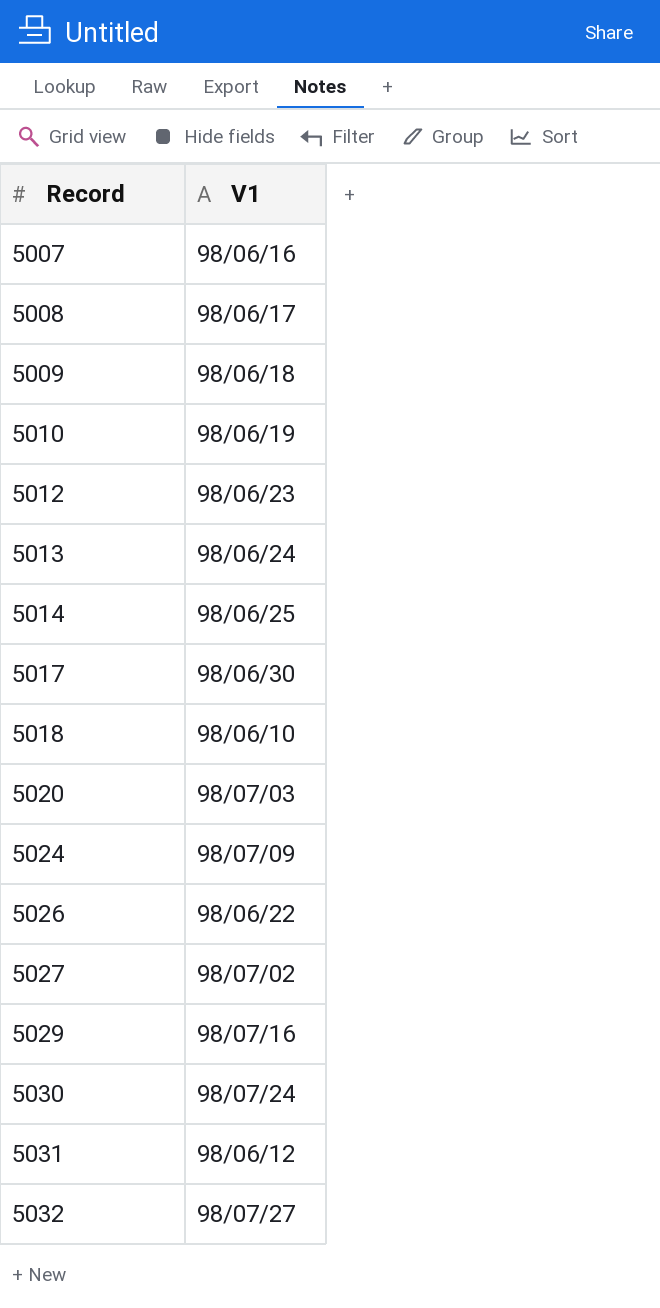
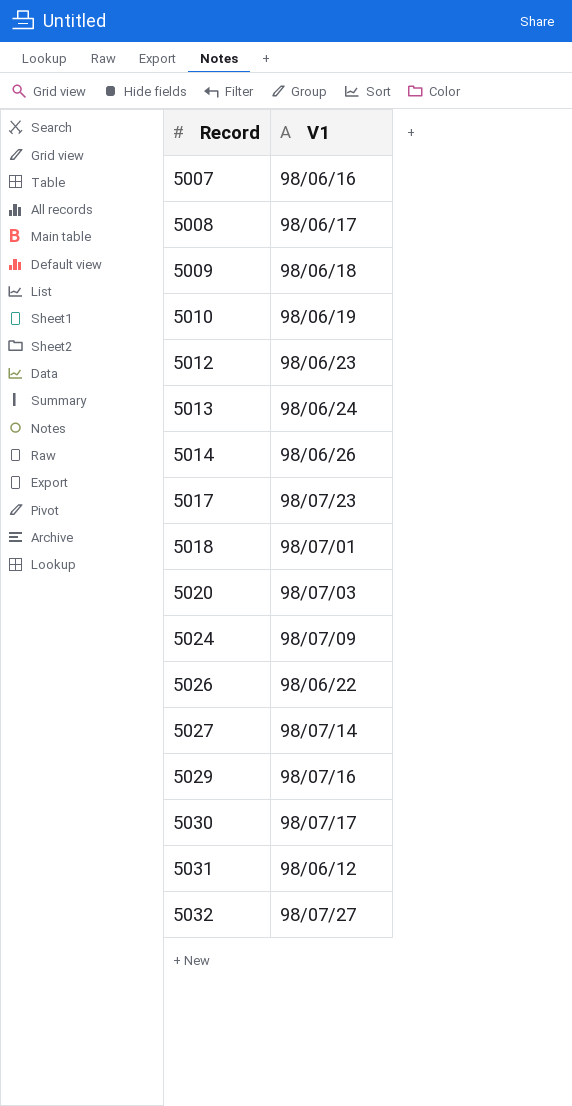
5014 | V1: 98/06/25 -> 98/06/26
5017 | V1: 98/06/30 -> 98/07/23
5018 | V1: 98/06/10 -> 98/07/01
5027 | V1: 98/07/02 -> 98/07/14
5030 | V1: 98/07/24 -> 98/07/17

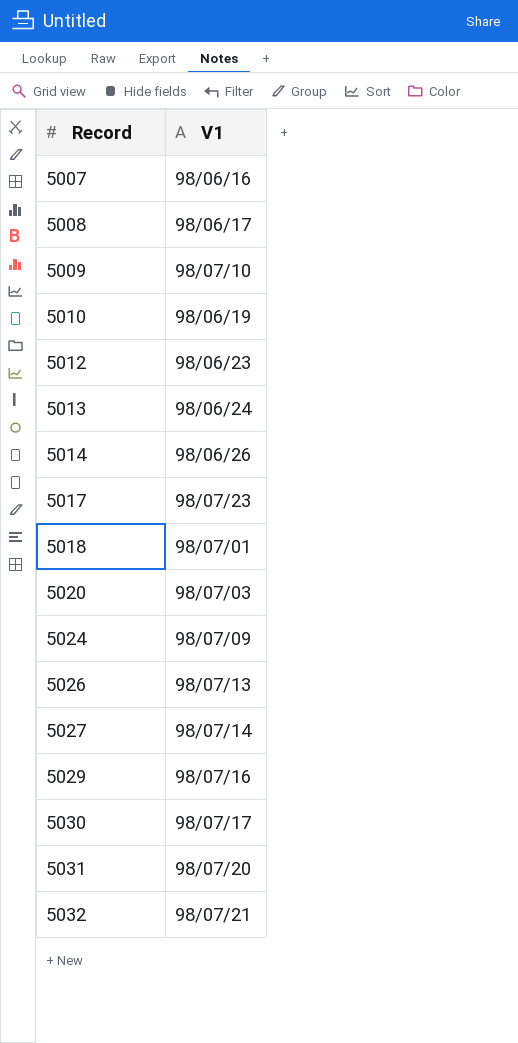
5009 | V1: 98/06/18 -> 98/07/10
5026 | V1: 98/06/22 -> 98/07/13
5031 | V1: 98/06/12 -> 98/07/20
5032 | V1: 98/07/27 -> 98/07/21

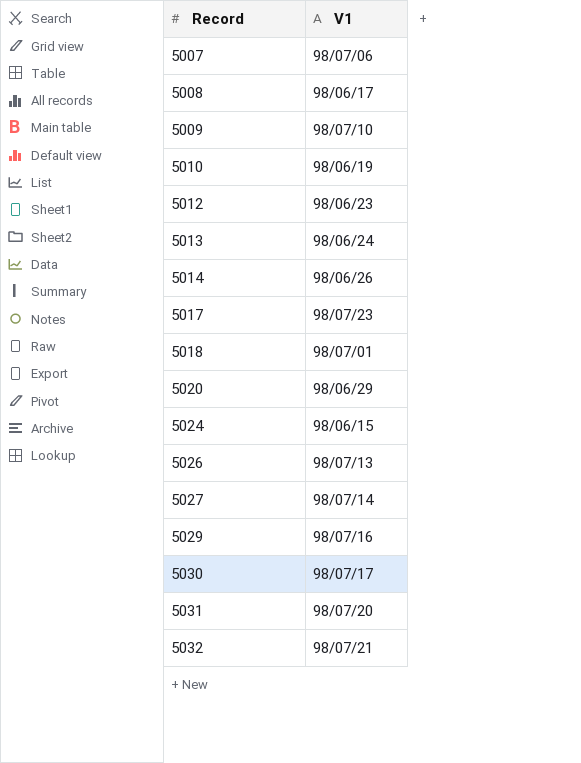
5007 | V1: 98/06/16 -> 98/07/06
5020 | V1: 98/07/03 -> 98/06/29
5024 | V1: 98/07/09 -> 98/06/15

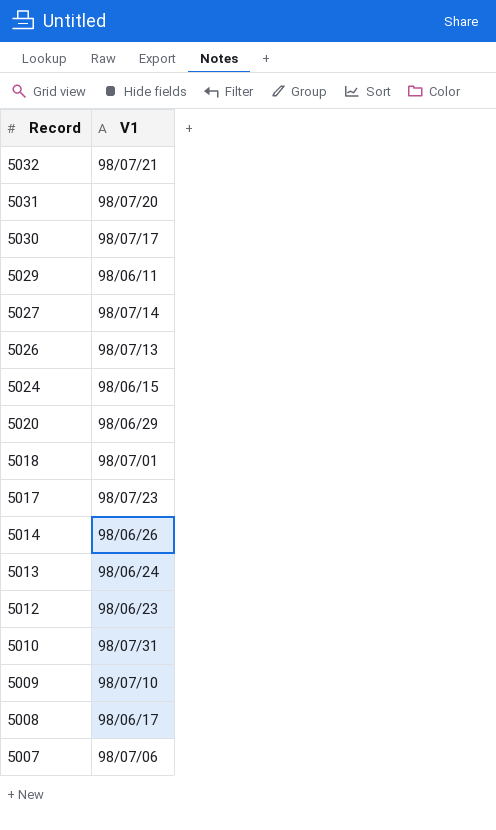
row order: Record ascending -> Record descending
5029 | V1: 98/07/16 -> 98/06/11
5010 | V1: 98/06/19 -> 98/07/31

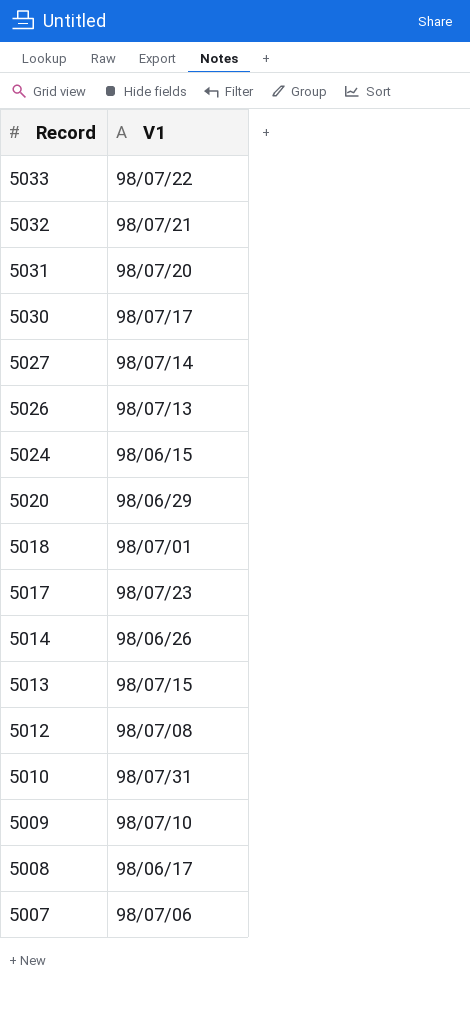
row 5029: 98/06/11 -> none
row 5033: none -> 98/07/22
5013 | V1: 98/06/24 -> 98/07/15
5012 | V1: 98/06/23 -> 98/07/08

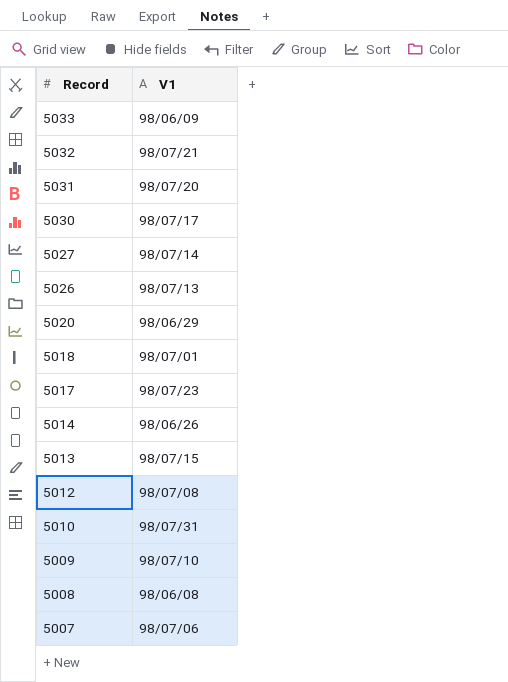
row 5024: 98/06/15 -> none
5033 | V1: 98/07/22 -> 98/06/09
5008 | V1: 98/06/17 -> 98/06/08

